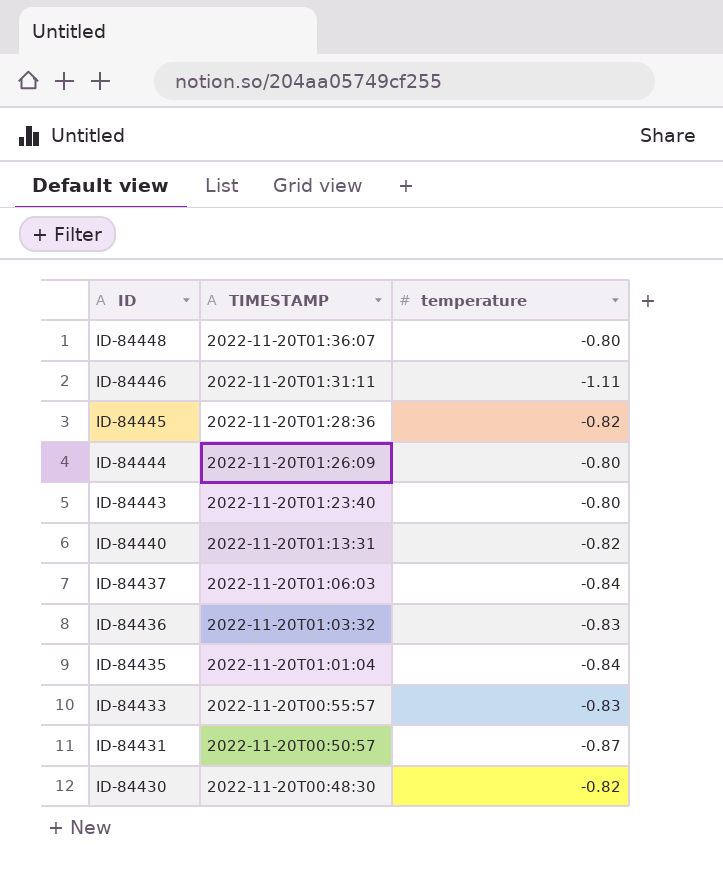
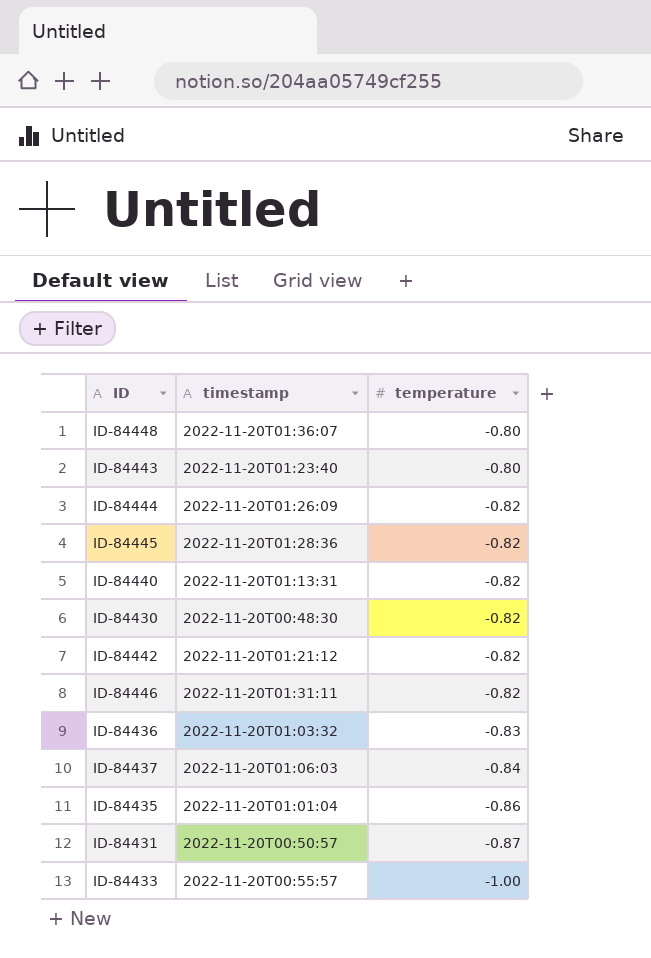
row order: ID descending -> temperature descending
column name: TIMESTAMP -> timestamp
ID-84444 | temperature: -0.80 -> -0.82
row ID-84442: none -> 2022-11-20T01:21:12 | -0.82
ID-84446 | temperature: -1.11 -> -0.82
ID-84435 | temperature: -0.84 -> -0.86
ID-84433 | temperature: -0.83 -> -1.00

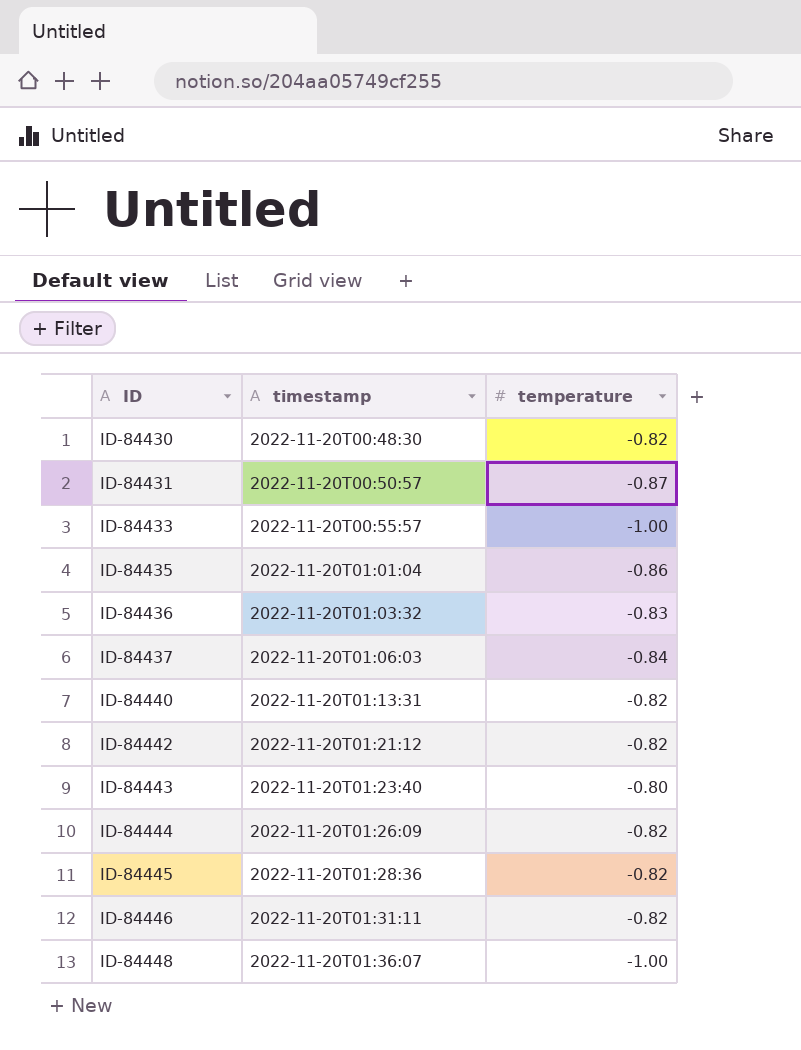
row order: temperature descending -> ID ascending
ID-84448 | temperature: -0.80 -> -1.00

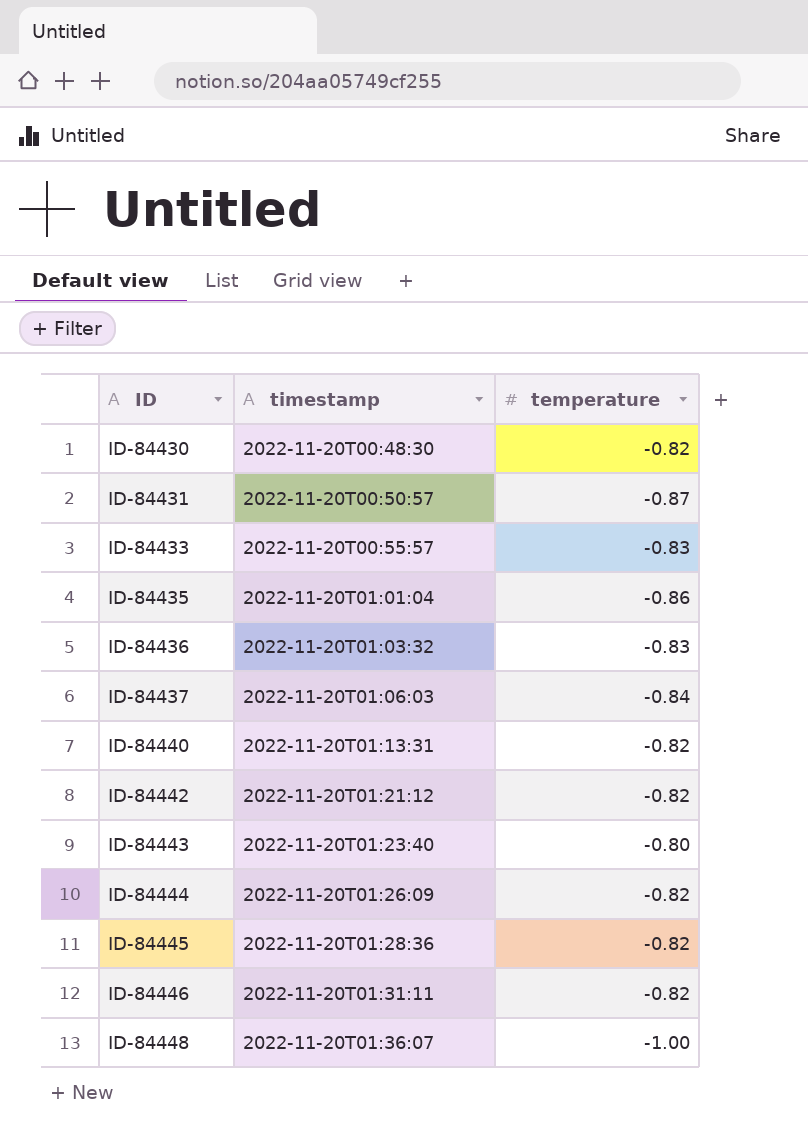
ID-84433 | temperature: -1.00 -> -0.83

